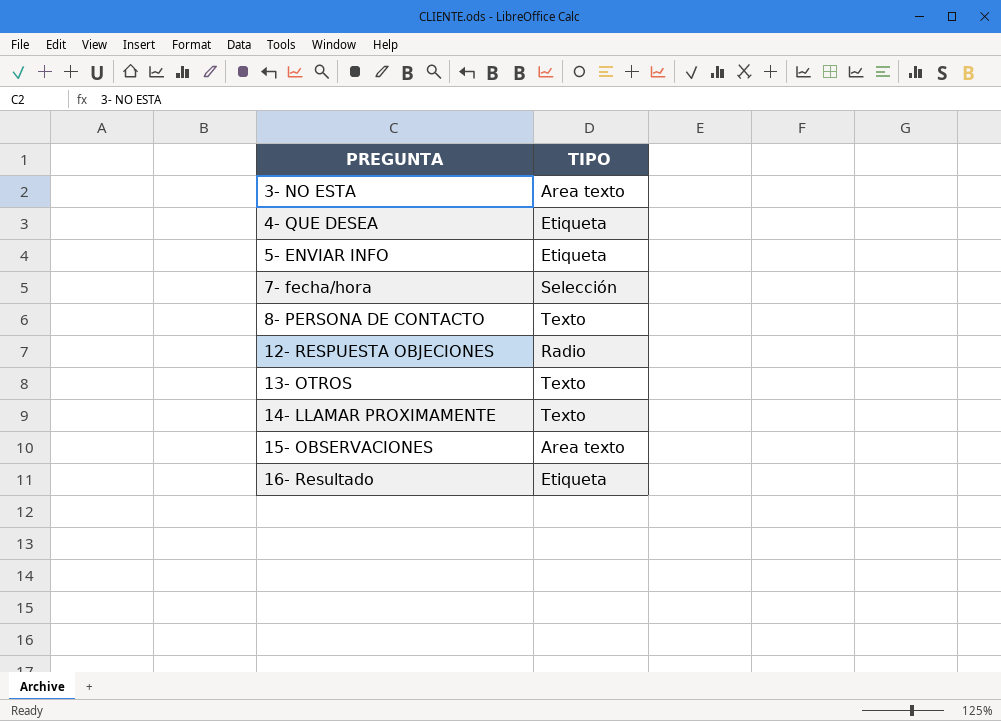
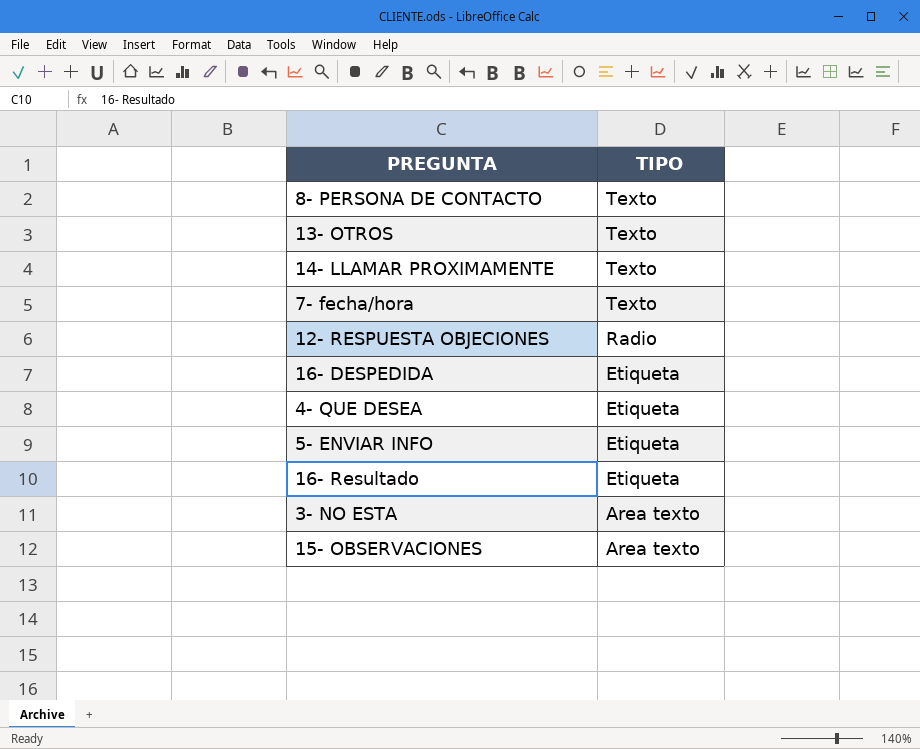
row order: PREGUNTA ascending -> TIPO descending
7- fecha/hora | TIPO: Selección -> Texto
row 16- DESPEDIDA: none -> Etiqueta

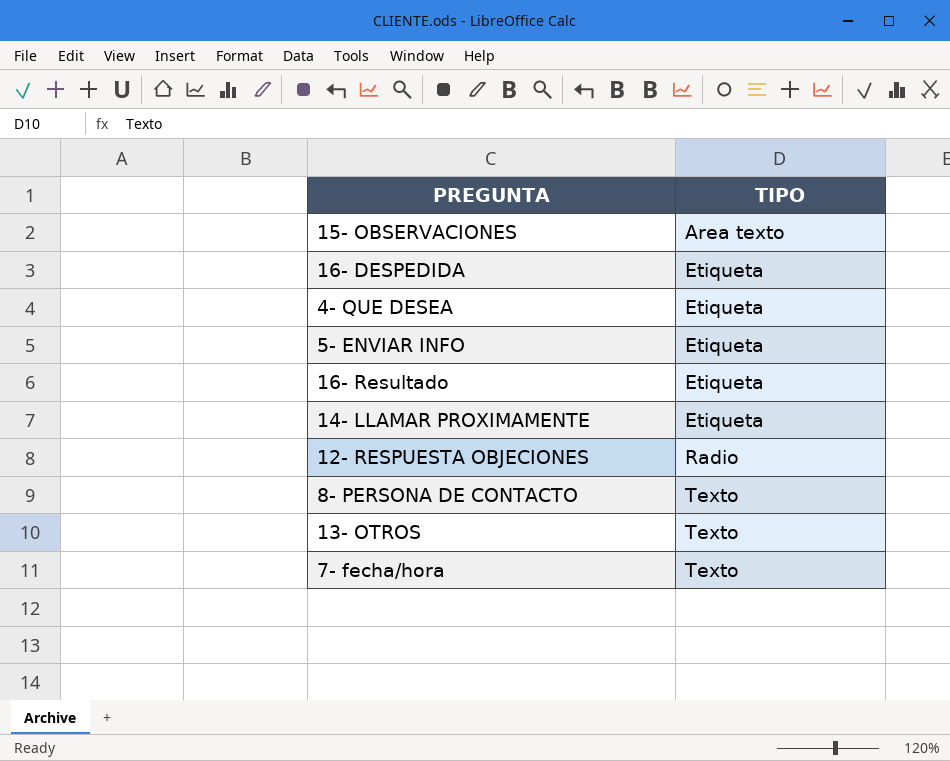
row order: TIPO descending -> TIPO ascending
row 3- NO ESTA: Area texto -> none
14- LLAMAR PROXIMAMENTE | TIPO: Texto -> Etiqueta

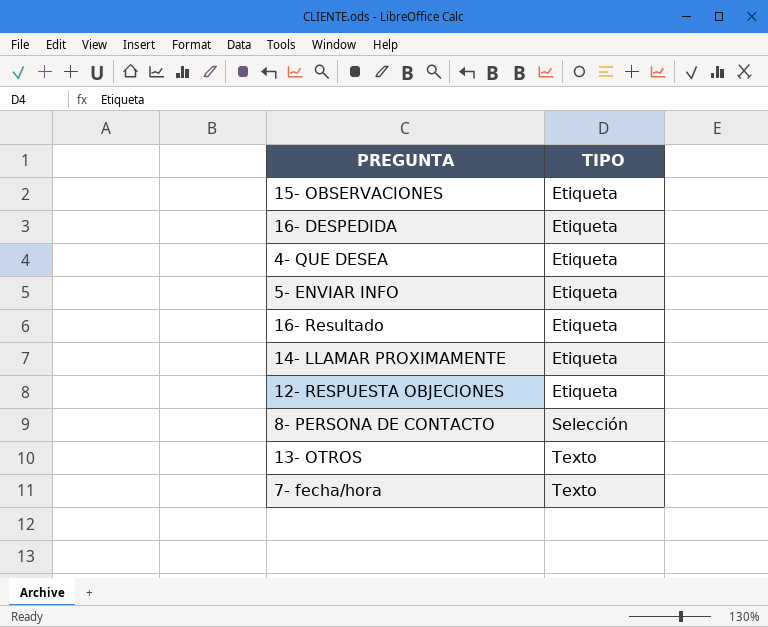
15- OBSERVACIONES | TIPO: Area texto -> Etiqueta
12- RESPUESTA OBJECIONES | TIPO: Radio -> Etiqueta
8- PERSONA DE CONTACTO | TIPO: Texto -> Selección

